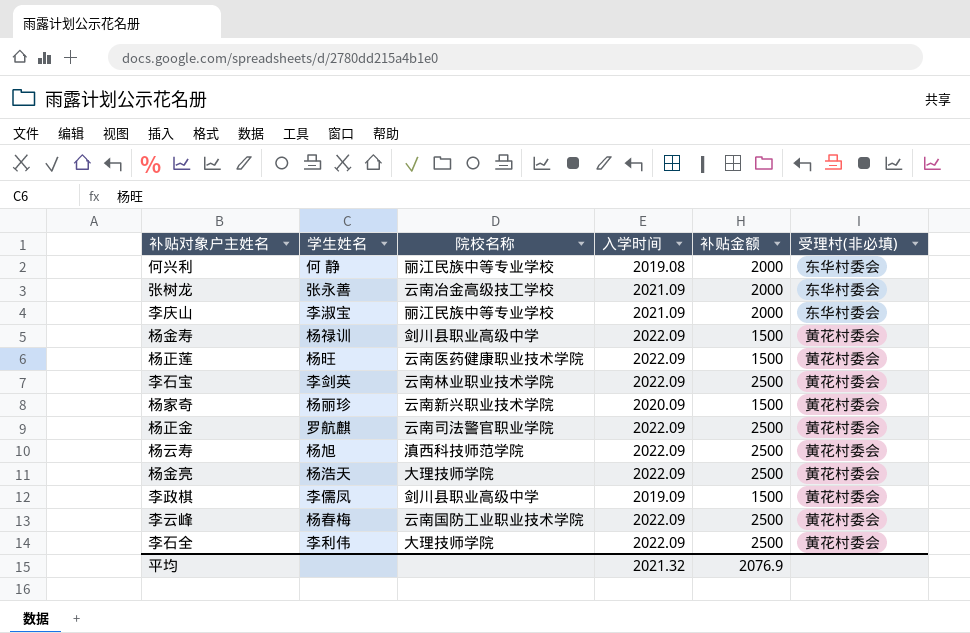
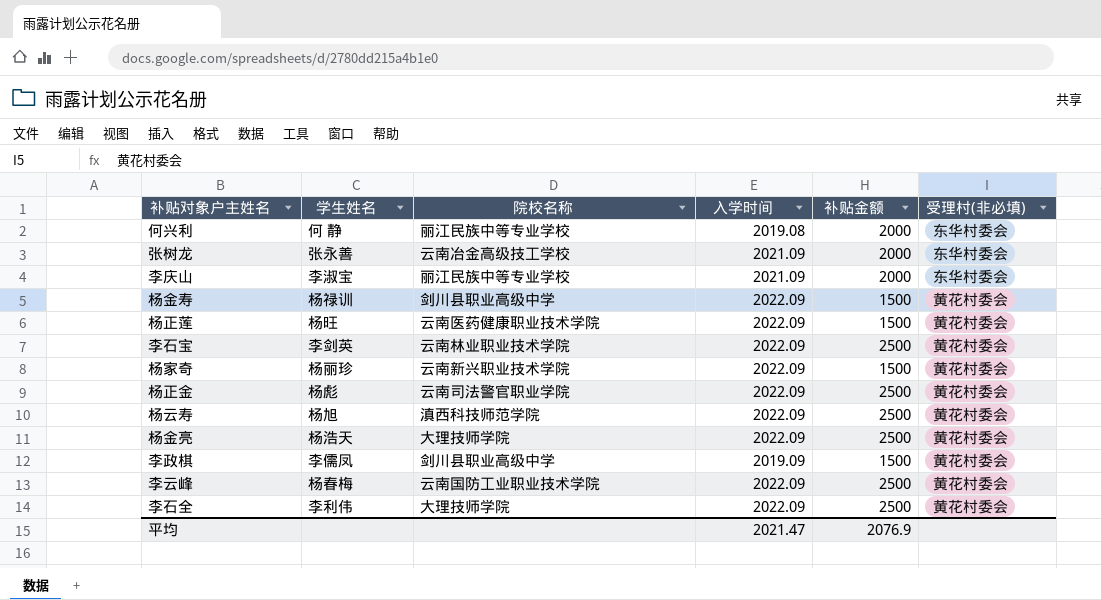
杨家奇 | 入学时间: 2020.09 -> 2022.09
杨正金 | 学生姓名: 罗航麒 -> 杨彪
平均 | 入学时间: 2021.32 -> 2021.47

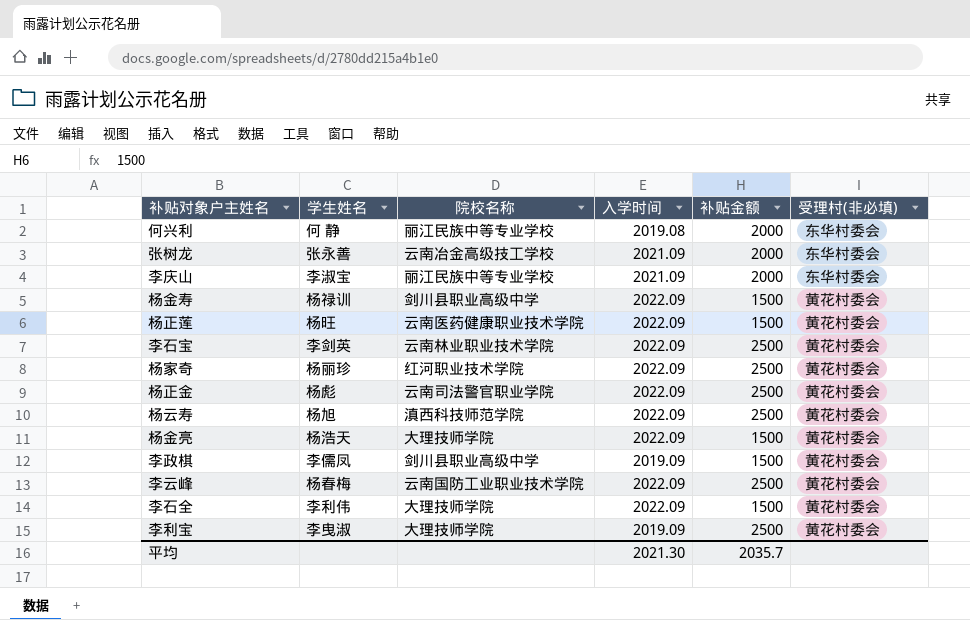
杨家奇 | 院校名称: 云南新兴职业技术学院 -> 红河职业技术学院
杨家奇 | 补贴金额: 1500 -> 2500
杨金亮 | 补贴金额: 2500 -> 1500
李石全 | 补贴金额: 2500 -> 1500
row 李利宝: none -> 李曳淑 | 大理技师学院 | 2019.09 | 2500 | 黄花村委会
平均 | 入学时间: 2021.47 -> 2021.30
平均 | 补贴金额: 2076.9 -> 2035.7

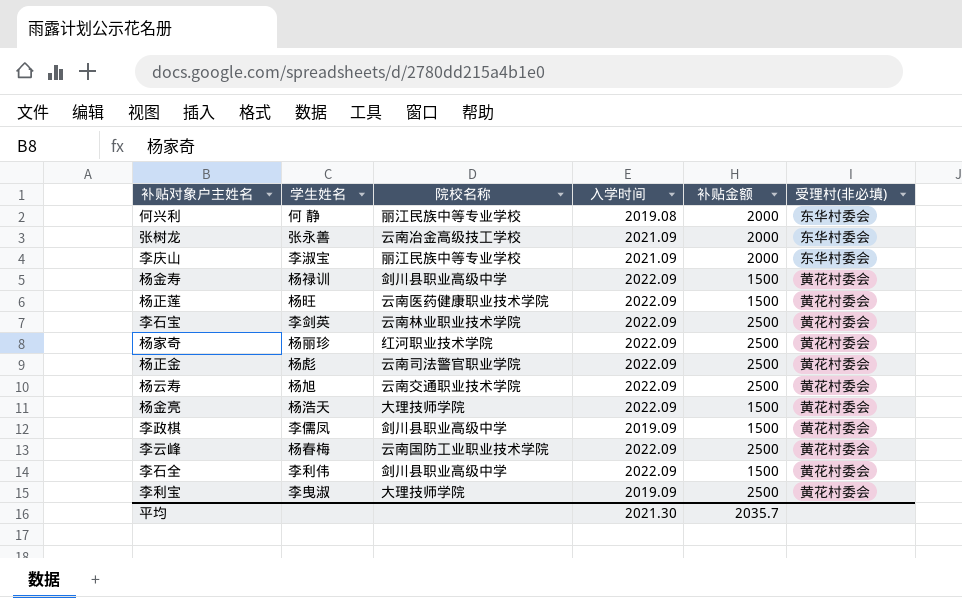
杨云寿 | 院校名称: 滇西科技师范学院 -> 云南交通职业技术学院
李石全 | 院校名称: 大理技师学院 -> 剑川县职业高级中学

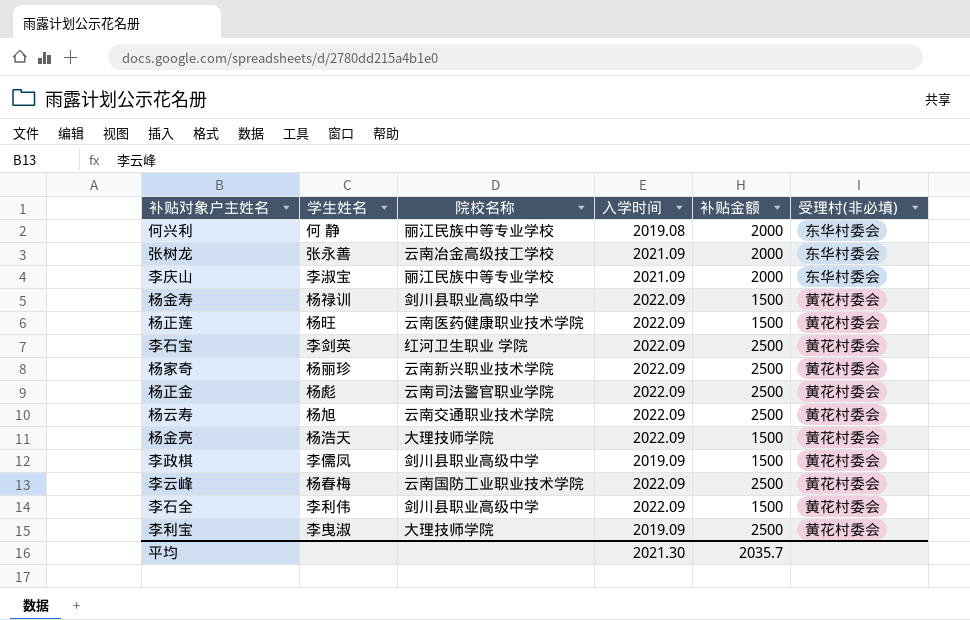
李石宝 | 院校名称: 云南林业职业技术学院 -> 红河卫生职业 学院
杨家奇 | 院校名称: 红河职业技术学院 -> 云南新兴职业技术学院

